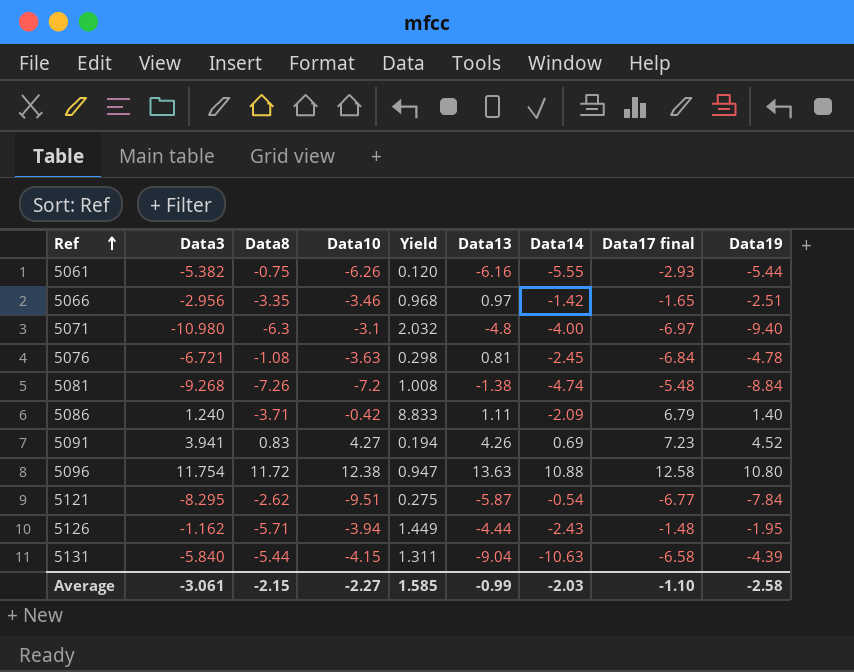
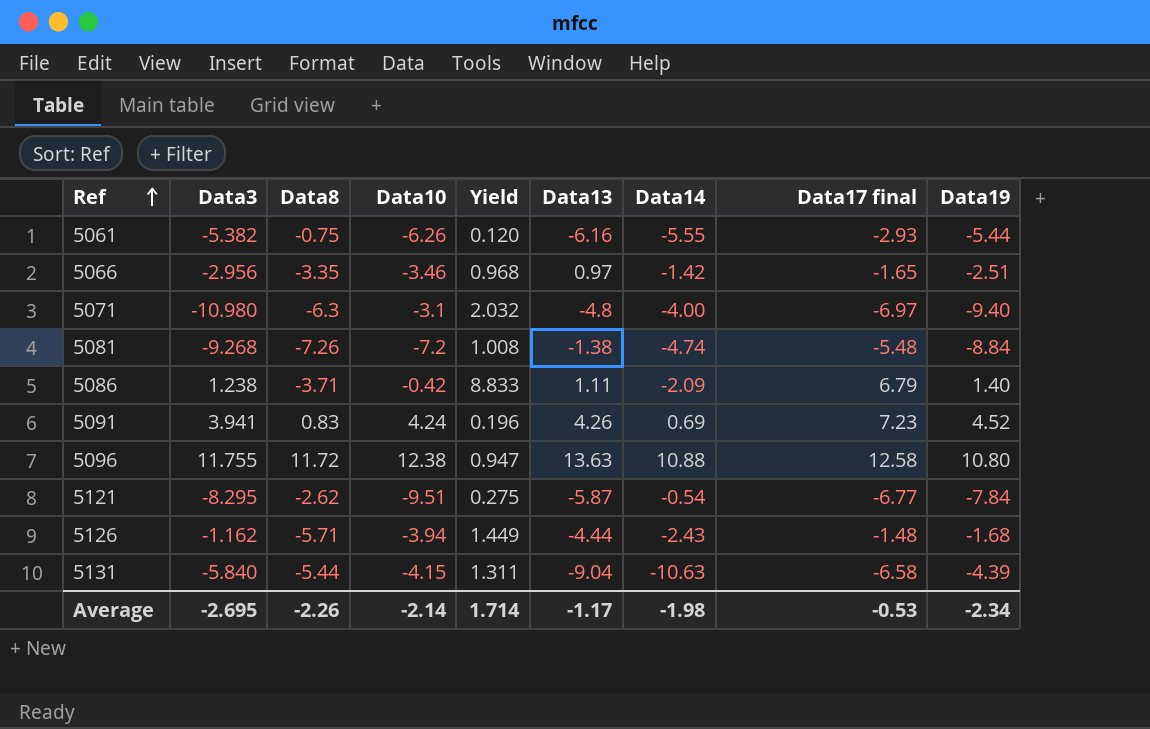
row 5076: -6.721 | -1.08 | -3.63 | 0.298 | 0.81 | -2.45 | -6.84 | -4.78 -> none
5086 | Data3: 1.240 -> 1.238
5091 | Data10: 4.27 -> 4.24
5091 | Yield: 0.194 -> 0.196
5096 | Data3: 11.754 -> 11.755
5126 | Data19: -1.95 -> -1.68
Average | Data3: -3.061 -> -2.695
Average | Data8: -2.15 -> -2.26
Average | Data10: -2.27 -> -2.14
Average | Yield: 1.585 -> 1.714
Average | Data13: -0.99 -> -1.17
Average | Data14: -2.03 -> -1.98
Average | Data17 final: -1.10 -> -0.53
Average | Data19: -2.58 -> -2.34

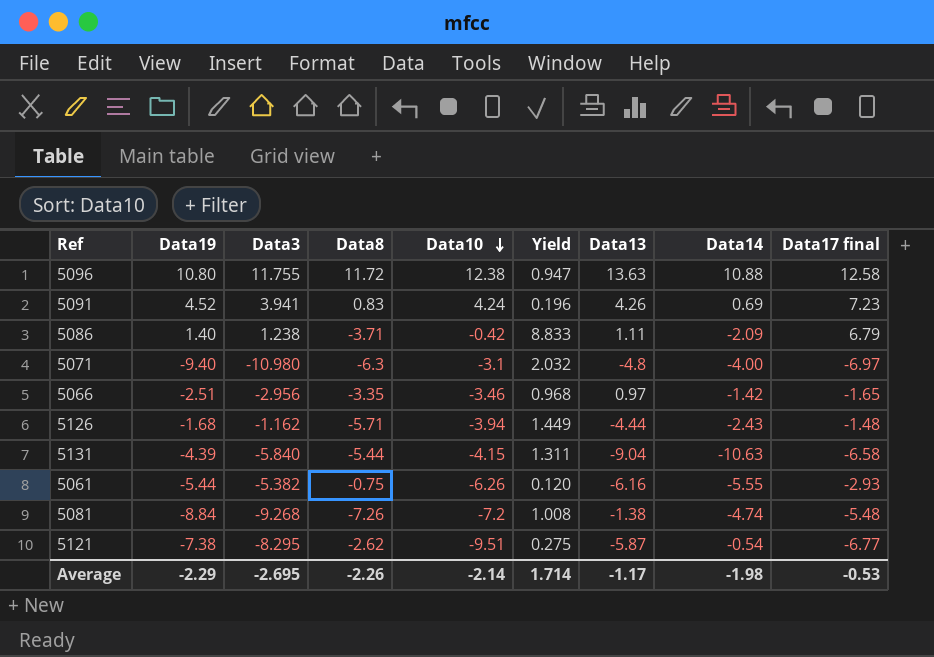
row order: Ref ascending -> Data10 descending
column Data19 | position: 9 -> 2
5121 | Data19: -7.84 -> -7.38
Average | Data19: -2.34 -> -2.29

